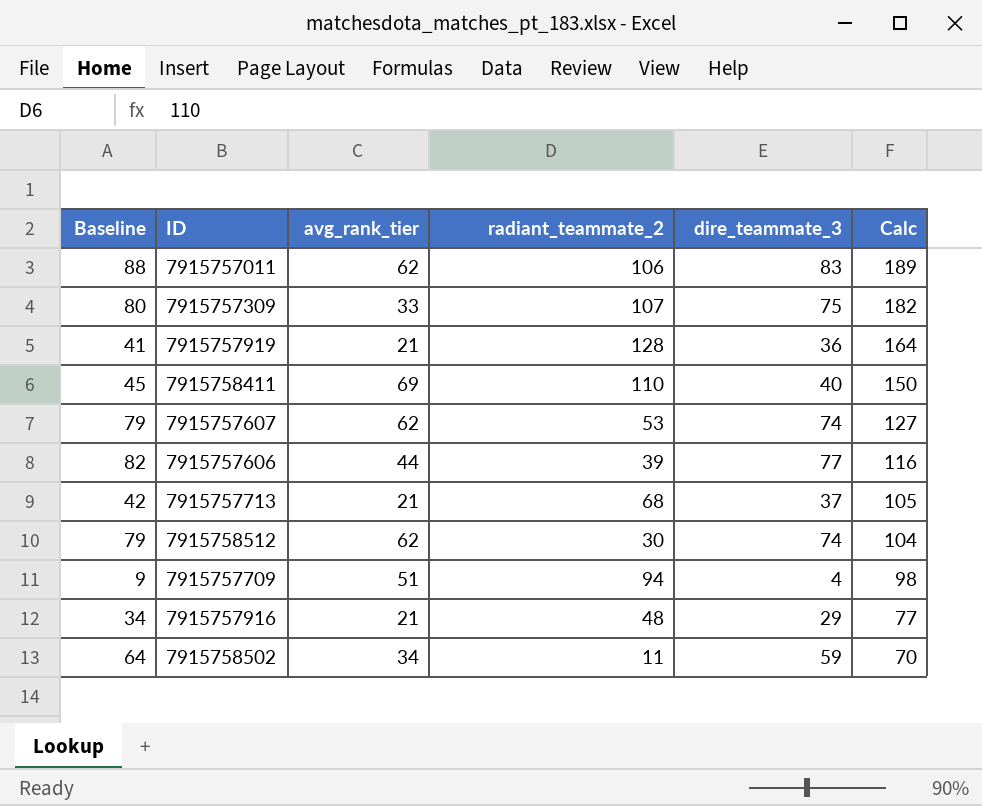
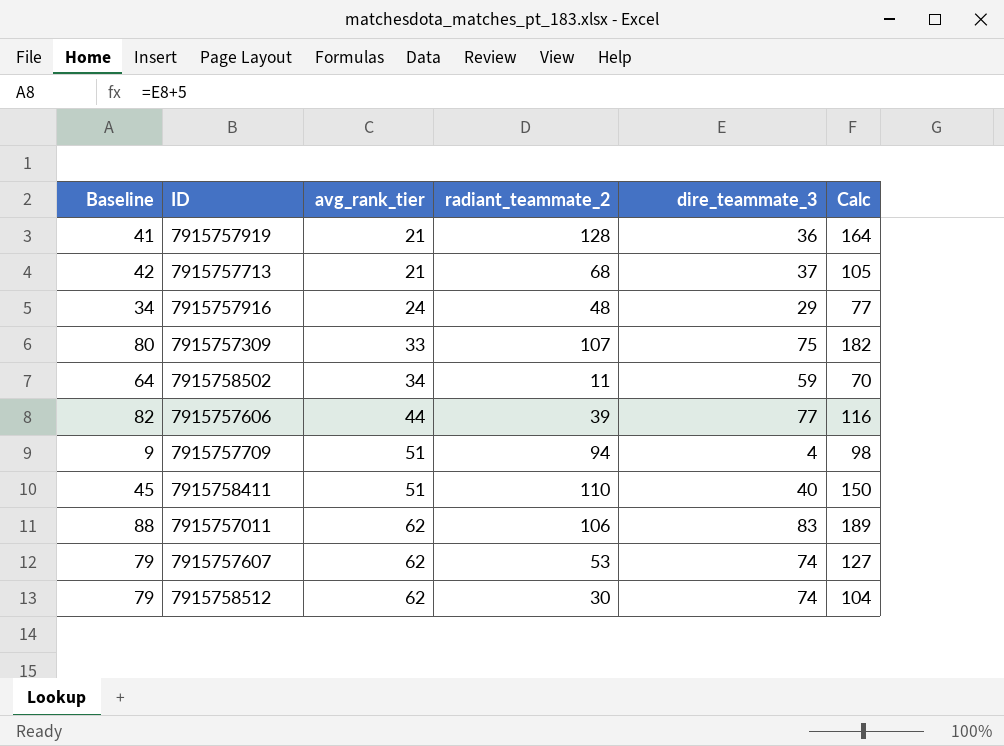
row order: Calc descending -> avg_rank_tier ascending
7915757916 | avg_rank_tier: 21 -> 24
7915758411 | avg_rank_tier: 69 -> 51

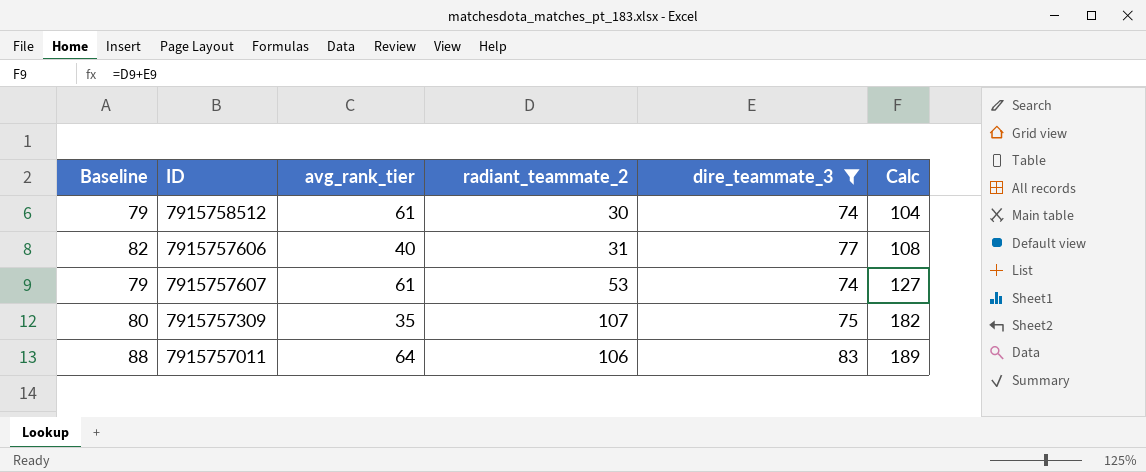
filter: none -> dire_teammate_3 >= 74
row order: avg_rank_tier ascending -> Calc ascending
7915758512 | avg_rank_tier: 62 -> 61
7915757606 | avg_rank_tier: 44 -> 40
7915757606 | radiant_teammate_2: 39 -> 31
7915757606 | Calc: 116 -> 108
7915757607 | avg_rank_tier: 62 -> 61
7915757309 | avg_rank_tier: 33 -> 35
7915757011 | avg_rank_tier: 62 -> 64

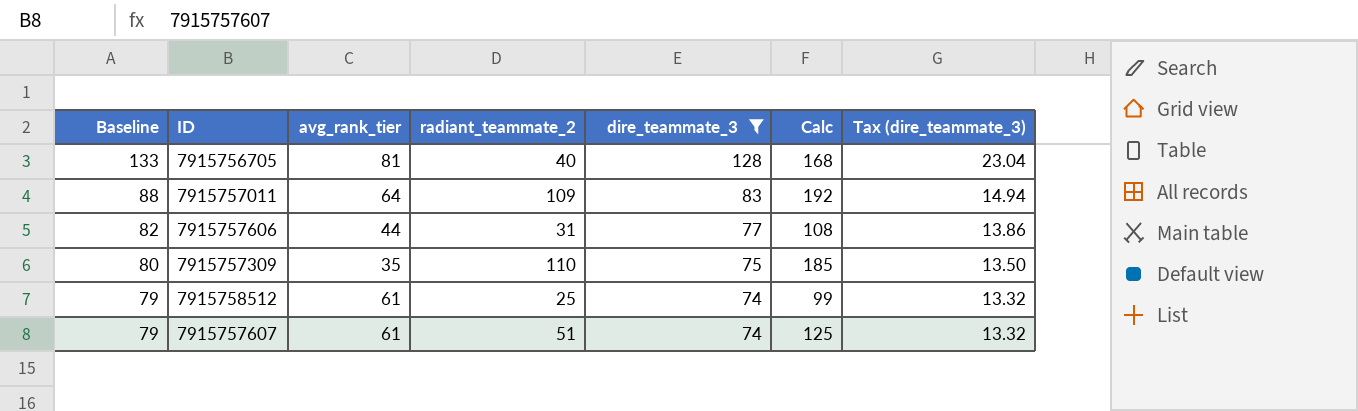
row order: Calc ascending -> Baseline descending
column Tax (dire_teammate_3) | formula: none -> [dire_teammate_3] * 0.18
row 7915756705: none -> 133 | 81 | 40 | 128 | 168 | 23.04
7915757011 | radiant_teammate_2: 106 -> 109
7915757011 | Calc: 189 -> 192
7915757606 | avg_rank_tier: 40 -> 44
7915757309 | radiant_teammate_2: 107 -> 110
7915757309 | Calc: 182 -> 185
7915758512 | radiant_teammate_2: 30 -> 25
7915758512 | Calc: 104 -> 99
7915757607 | radiant_teammate_2: 53 -> 51
7915757607 | Calc: 127 -> 125

